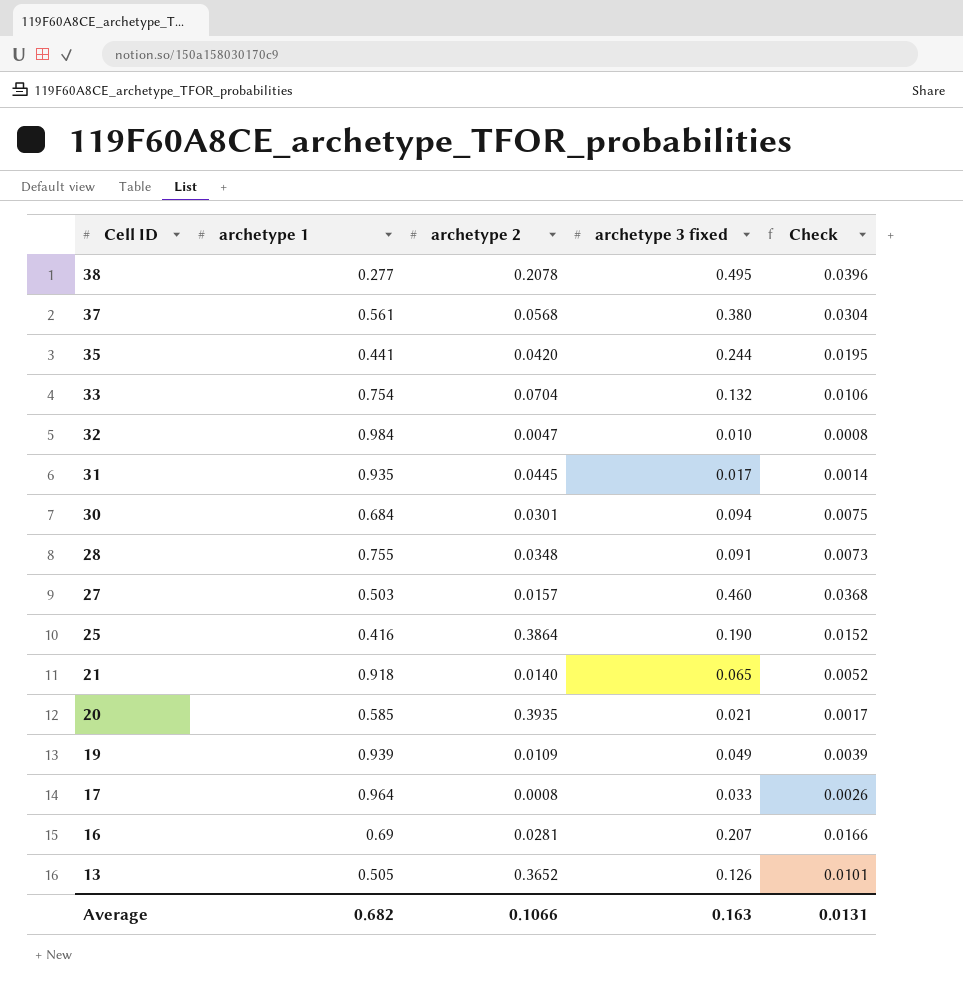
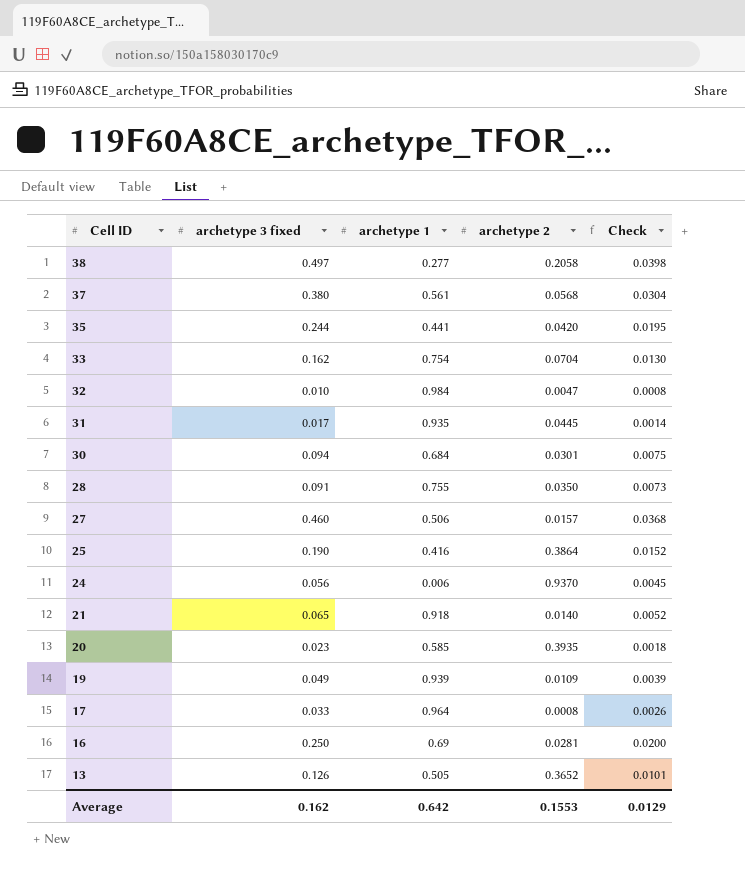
column archetype 3 fixed | position: 4 -> 2
38 | archetype 3 fixed: 0.495 -> 0.497
38 | archetype 2: 0.2078 -> 0.2058
38 | Check: 0.0396 -> 0.0398
33 | archetype 3 fixed: 0.132 -> 0.162
33 | Check: 0.0106 -> 0.0130
28 | archetype 2: 0.0348 -> 0.0350
27 | archetype 1: 0.503 -> 0.506
row 24: none -> 0.056 | 0.006 | 0.9370 | 0.0045
20 | archetype 3 fixed: 0.021 -> 0.023
20 | Check: 0.0017 -> 0.0018
16 | archetype 3 fixed: 0.207 -> 0.250
16 | Check: 0.0166 -> 0.0200
Average | archetype 3 fixed: 0.163 -> 0.162
Average | archetype 1: 0.682 -> 0.642
Average | archetype 2: 0.1066 -> 0.1553
Average | Check: 0.0131 -> 0.0129

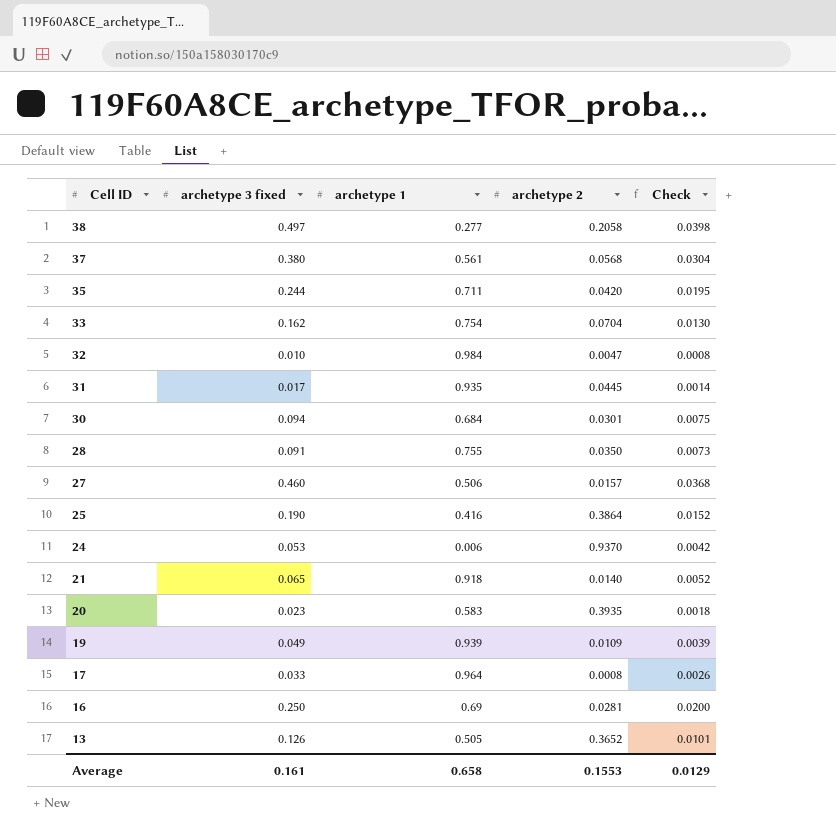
35 | archetype 1: 0.441 -> 0.711
24 | archetype 3 fixed: 0.056 -> 0.053
24 | Check: 0.0045 -> 0.0042
20 | archetype 1: 0.585 -> 0.583
Average | archetype 3 fixed: 0.162 -> 0.161
Average | archetype 1: 0.642 -> 0.658

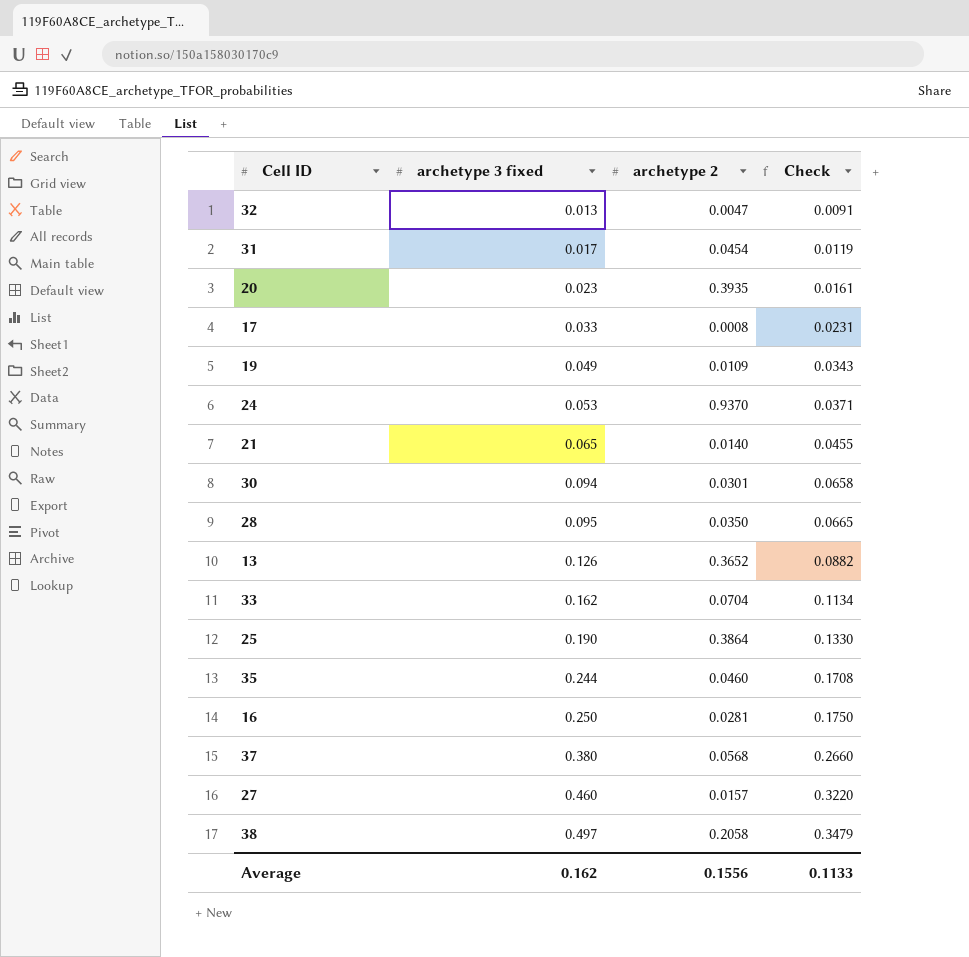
row order: Cell ID descending -> archetype 3 fixed ascending
column archetype 1 | position: 3 -> none
column Check | formula: [archetype 3 fixed] * 0.08 -> [archetype 3 fixed] * 0.7
32 | archetype 3 fixed: 0.010 -> 0.013
31 | archetype 2: 0.0445 -> 0.0454
28 | archetype 3 fixed: 0.091 -> 0.095
35 | archetype 2: 0.0420 -> 0.0460
Average | archetype 3 fixed: 0.161 -> 0.162
Average | archetype 2: 0.1553 -> 0.1556
Average | Check: 0.0129 -> 0.1133

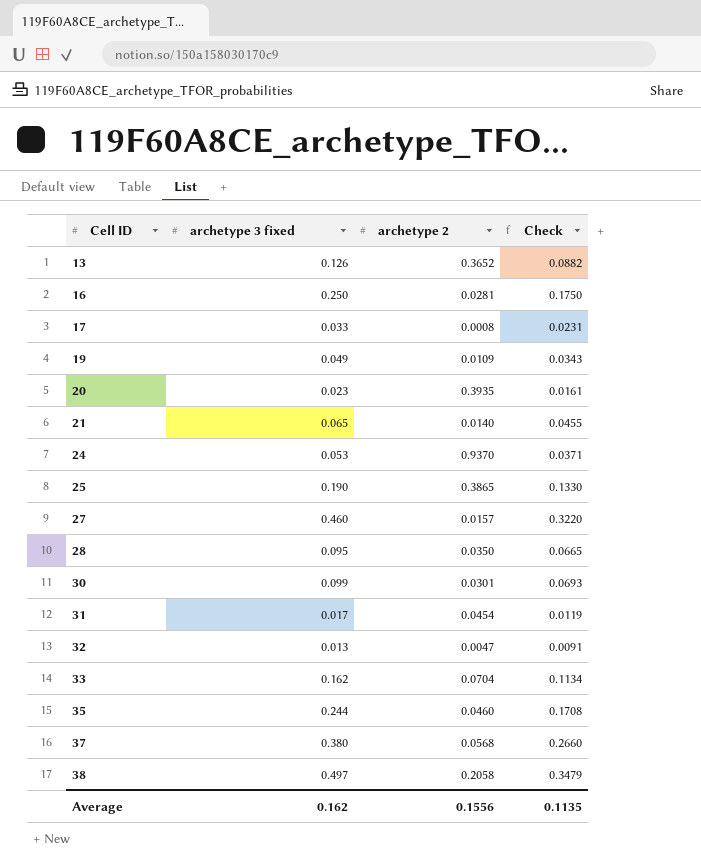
row order: archetype 3 fixed ascending -> Cell ID ascending
25 | archetype 2: 0.3864 -> 0.3865
30 | archetype 3 fixed: 0.094 -> 0.099
30 | Check: 0.0658 -> 0.0693
Average | Check: 0.1133 -> 0.1135

